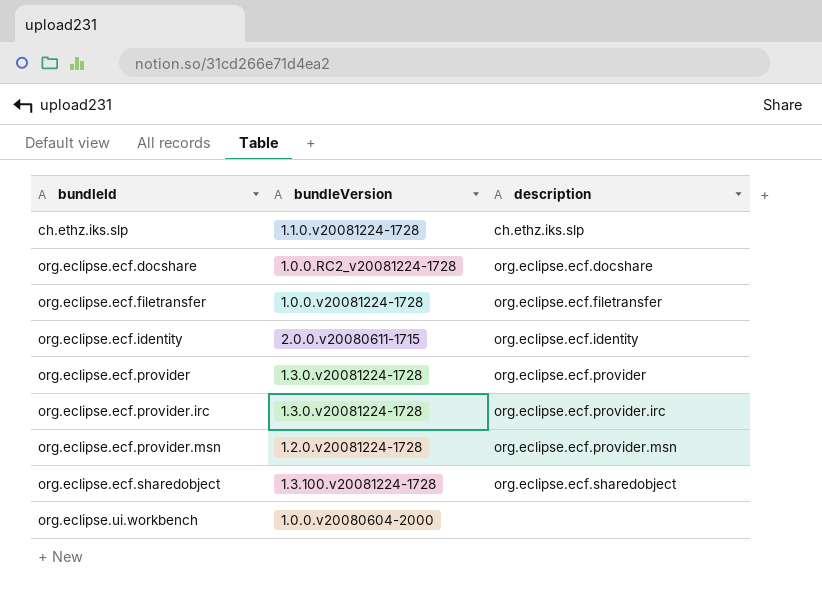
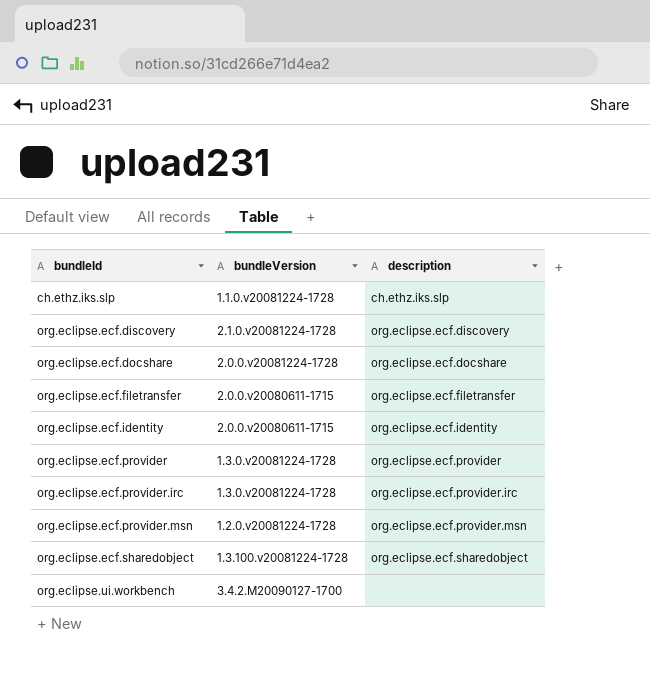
row org.eclipse.ecf.discovery: none -> 2.1.0.v20081224-1728 | org.eclipse.ecf.discovery
org.eclipse.ecf.docshare | bundleVersion: 1.0.0.RC2_v20081224-1728 -> 2.0.0.v20081224-1728
org.eclipse.ecf.filetransfer | bundleVersion: 1.0.0.v20081224-1728 -> 2.0.0.v20080611-1715
org.eclipse.ui.workbench | bundleVersion: 1.0.0.v20080604-2000 -> 3.4.2.M20090127-1700

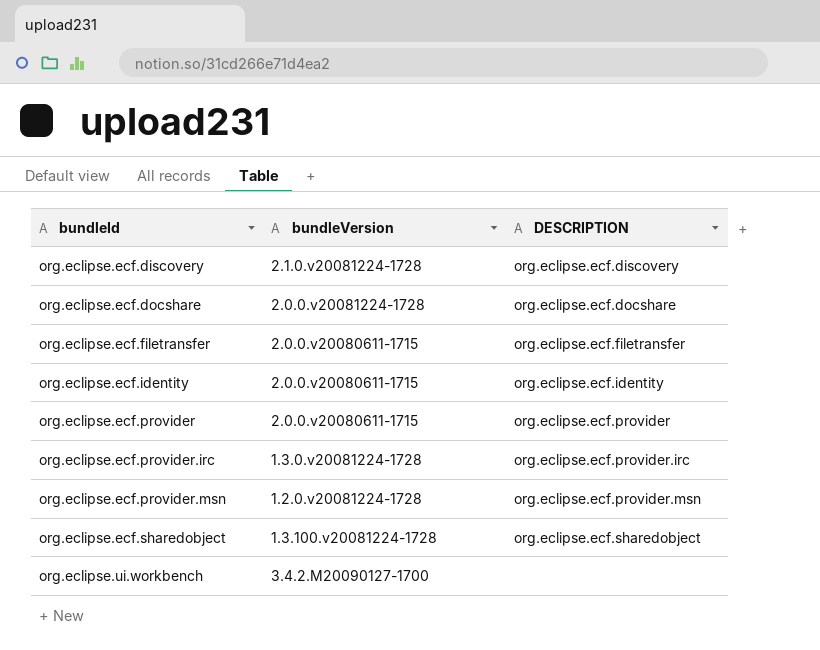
column name: description -> DESCRIPTION
row ch.ethz.iks.slp: 1.1.0.v20081224-1728 | ch.ethz.iks.slp -> none
org.eclipse.ecf.provider | bundleVersion: 1.3.0.v20081224-1728 -> 2.0.0.v20080611-1715

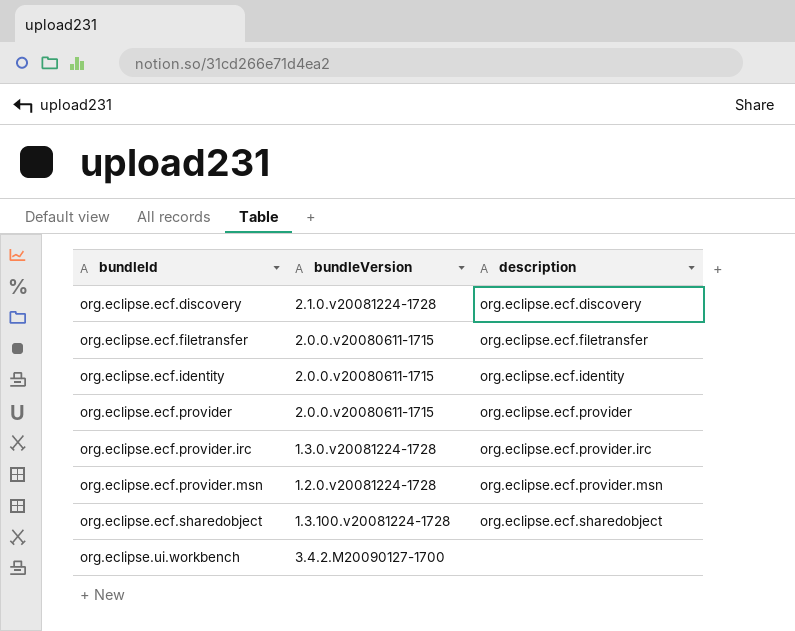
column name: DESCRIPTION -> description
row org.eclipse.ecf.docshare: 2.0.0.v20081224-1728 | org.eclipse.ecf.docshare -> none

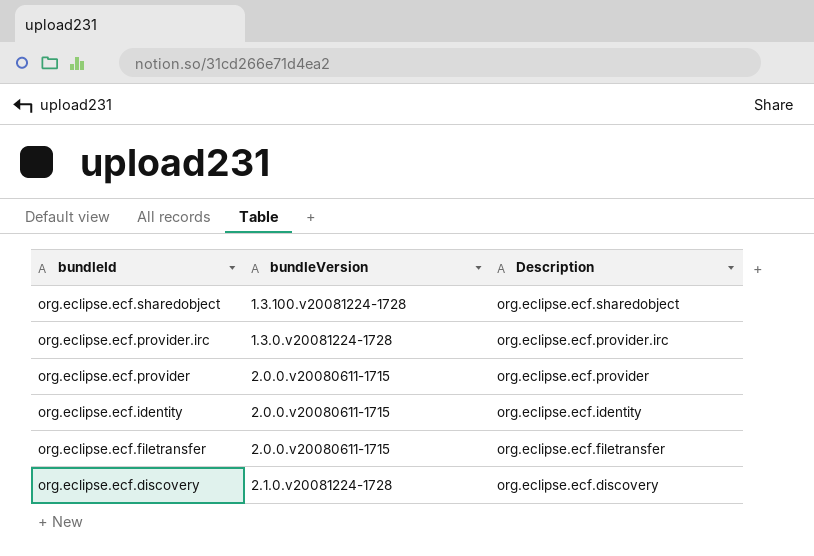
row order: bundleId ascending -> bundleId descending
column name: description -> Description
row org.eclipse.ecf.provider.msn: 1.2.0.v20081224-1728 | org.eclipse.ecf.provider.msn -> none
row org.eclipse.ui.workbench: 3.4.2.M20090127-1700 | none -> none

